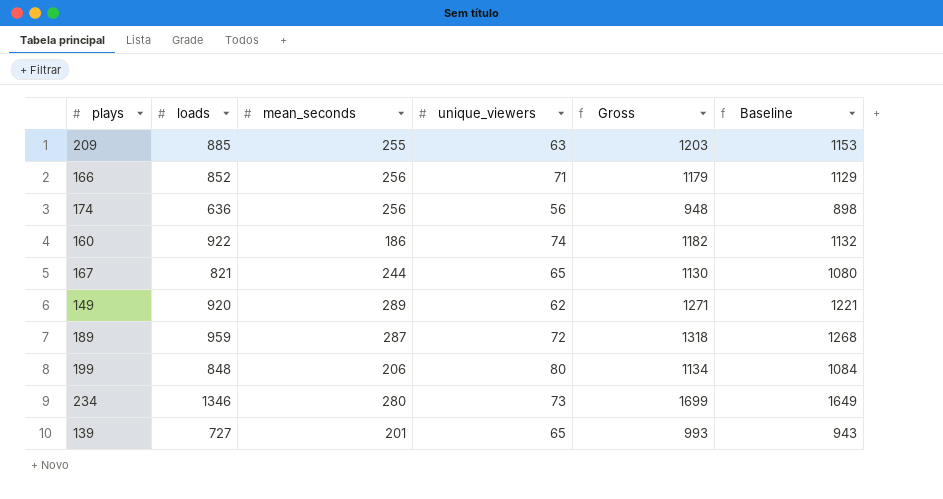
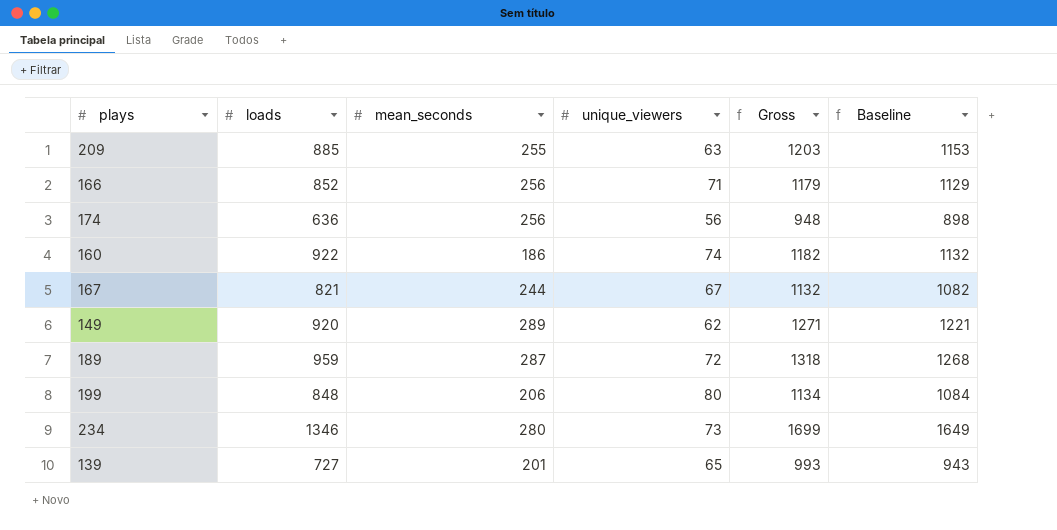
167 | unique_viewers: 65 -> 67
167 | Gross: 1130 -> 1132
167 | Baseline: 1080 -> 1082

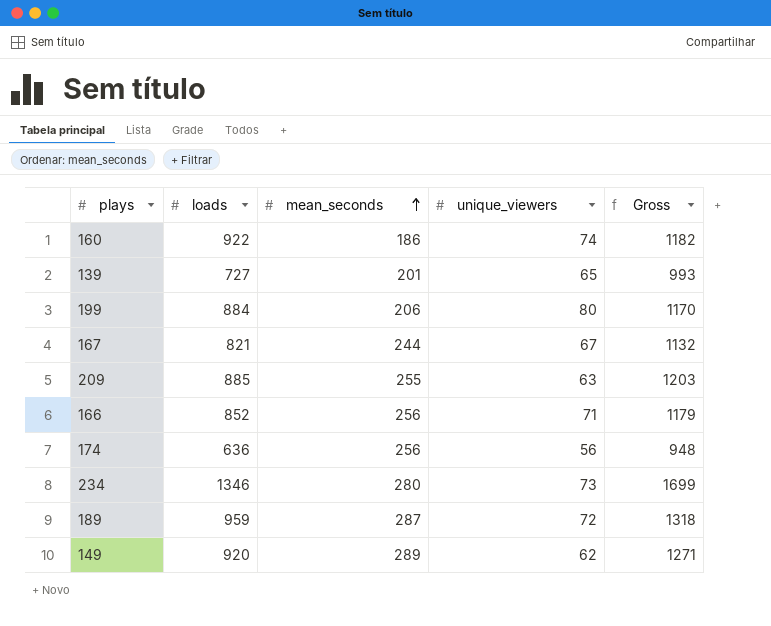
row order: none -> mean_seconds ascending
column Baseline | formula: [Gross] - 50 -> none
199 | loads: 848 -> 884
199 | Gross: 1134 -> 1170

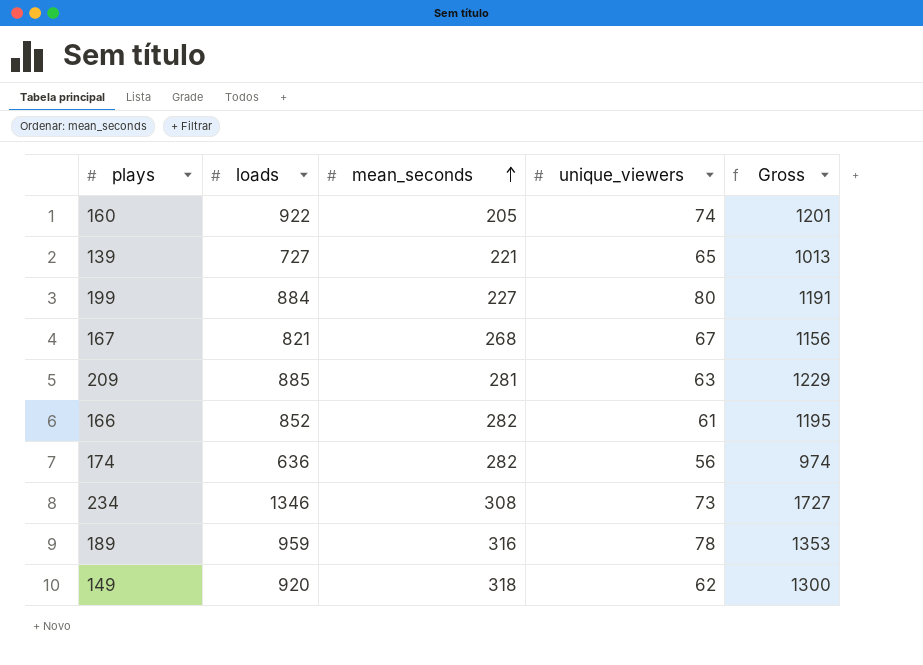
160 | mean_seconds: 186 -> 205
160 | Gross: 1182 -> 1201
139 | mean_seconds: 201 -> 221
139 | Gross: 993 -> 1013
199 | mean_seconds: 206 -> 227
199 | Gross: 1170 -> 1191
167 | mean_seconds: 244 -> 268
167 | Gross: 1132 -> 1156
209 | mean_seconds: 255 -> 281
209 | Gross: 1203 -> 1229
166 | mean_seconds: 256 -> 282
166 | unique_viewers: 71 -> 61
166 | Gross: 1179 -> 1195
174 | mean_seconds: 256 -> 282
174 | Gross: 948 -> 974
234 | mean_seconds: 280 -> 308
234 | Gross: 1699 -> 1727
189 | mean_seconds: 287 -> 316
189 | unique_viewers: 72 -> 78
189 | Gross: 1318 -> 1353
149 | mean_seconds: 289 -> 318
149 | Gross: 1271 -> 1300

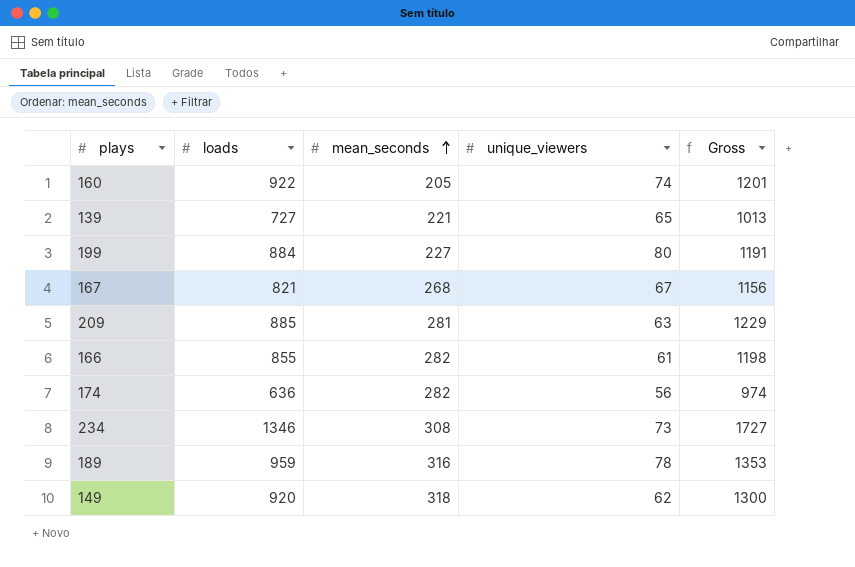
166 | loads: 852 -> 855
166 | Gross: 1195 -> 1198

